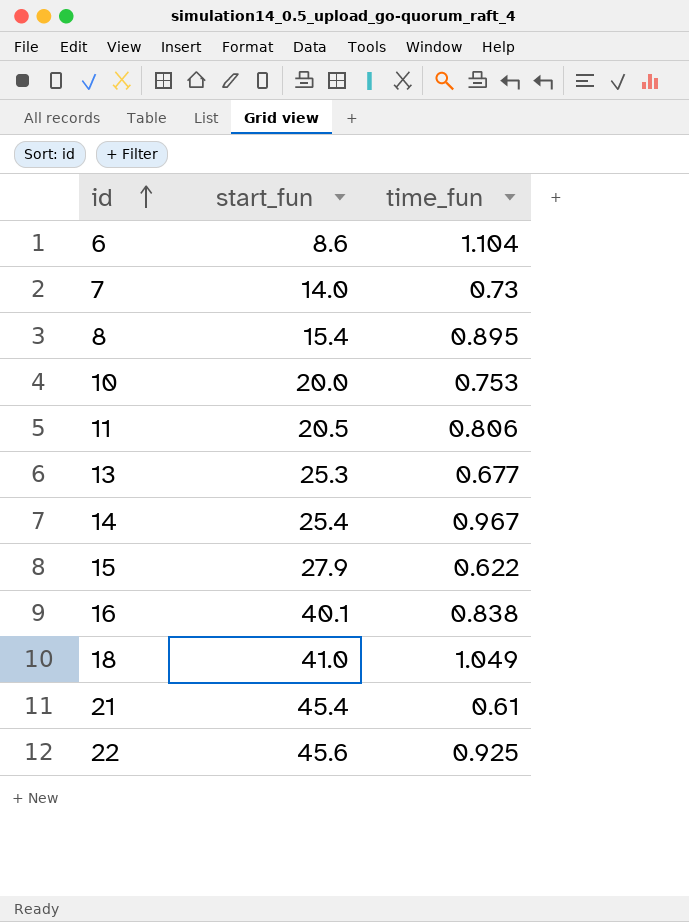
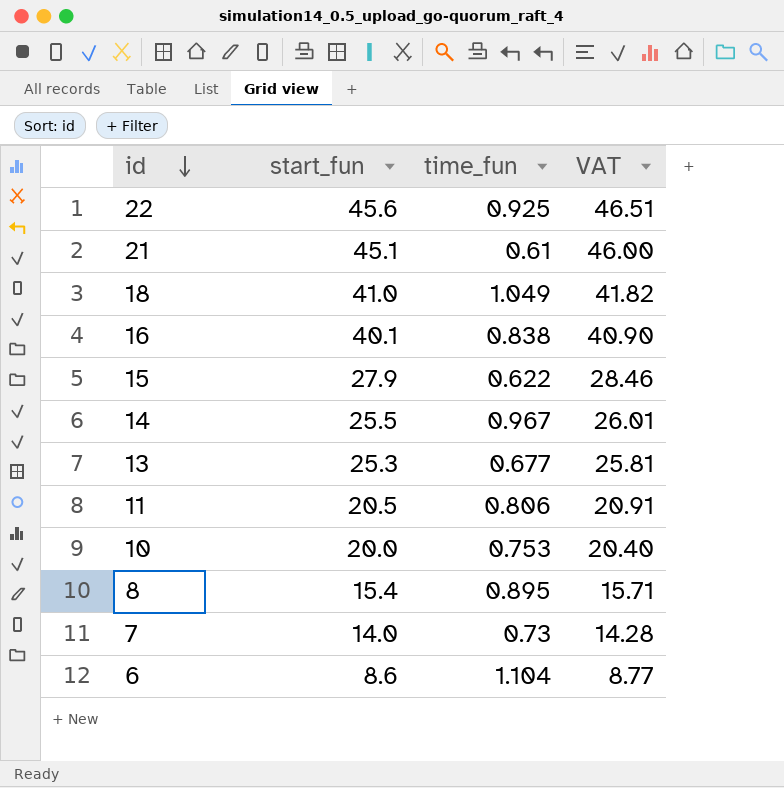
row order: id ascending -> id descending
column VAT | formula: none -> [start_fun] * 1.02
21 | start_fun: 45.4 -> 45.1
14 | start_fun: 25.4 -> 25.5

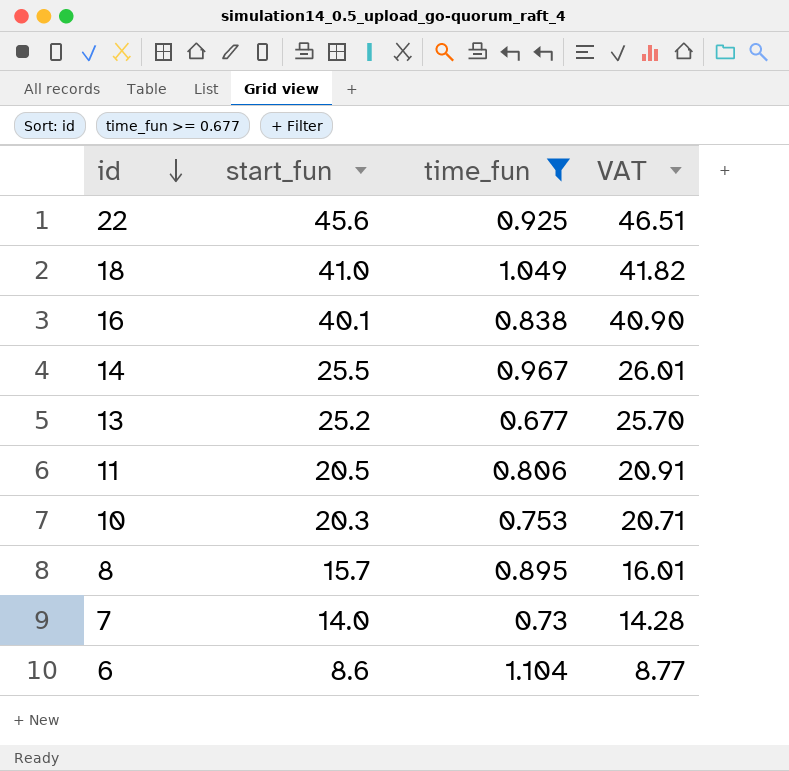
filter: none -> time_fun >= 0.677
13 | start_fun: 25.3 -> 25.2
13 | VAT: 25.81 -> 25.70
10 | start_fun: 20.0 -> 20.3
10 | VAT: 20.40 -> 20.71
8 | start_fun: 15.4 -> 15.7
8 | VAT: 15.71 -> 16.01

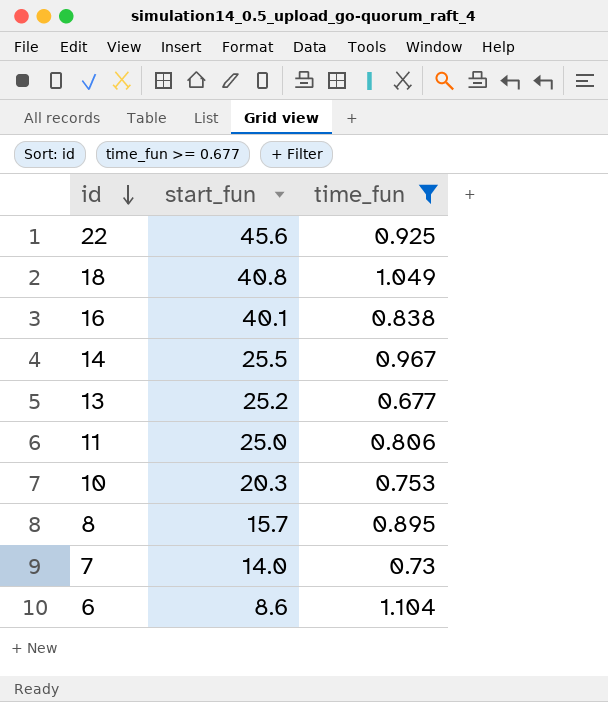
column VAT | formula: [start_fun] * 1.02 -> none
18 | start_fun: 41.0 -> 40.8
11 | start_fun: 20.5 -> 25.0

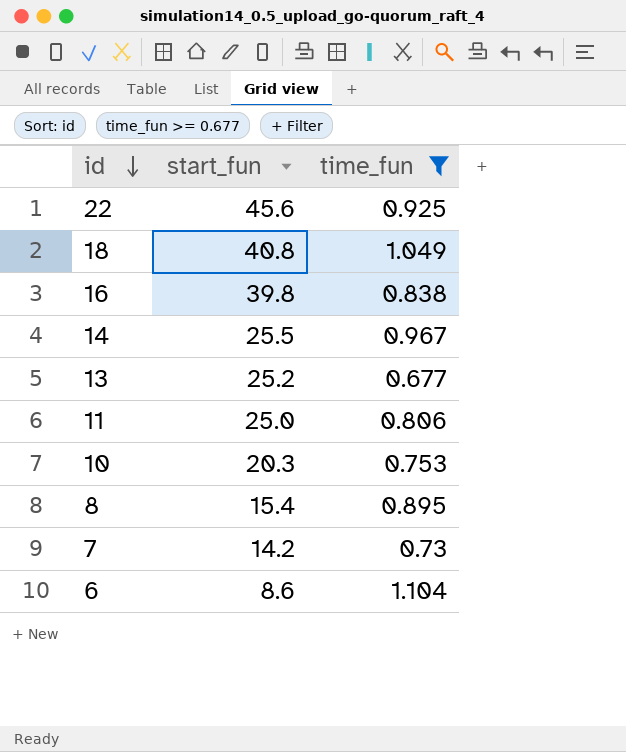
16 | start_fun: 40.1 -> 39.8
8 | start_fun: 15.7 -> 15.4
7 | start_fun: 14.0 -> 14.2

